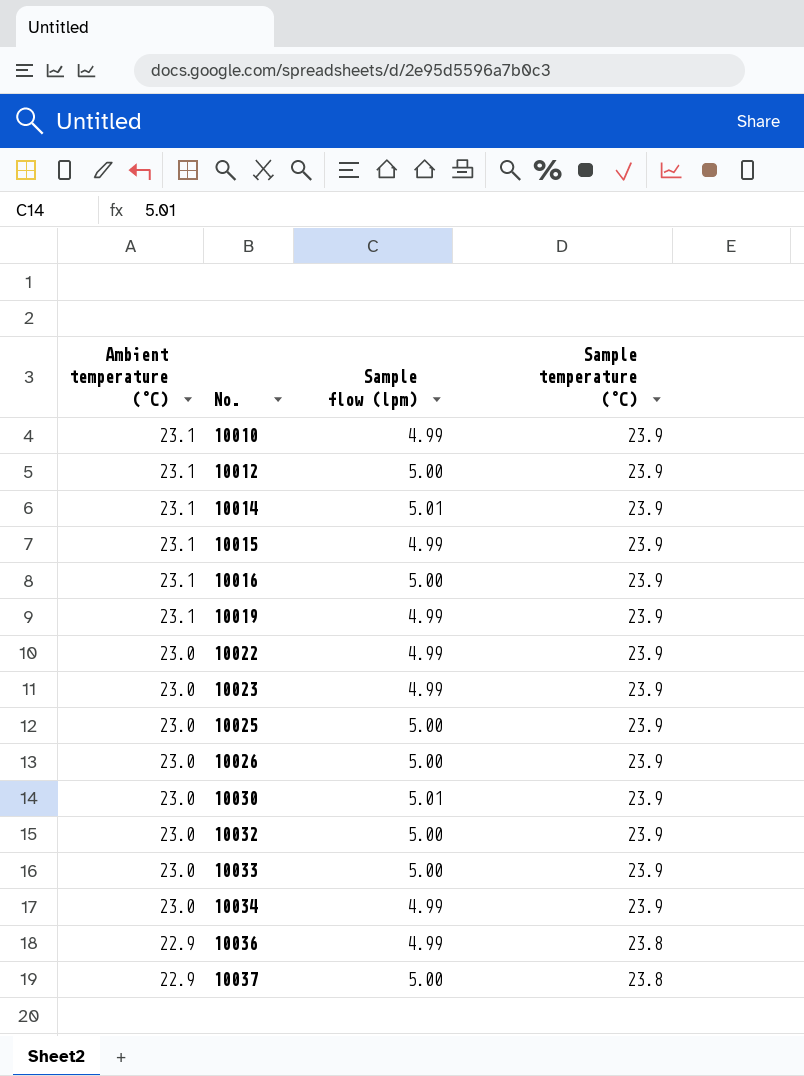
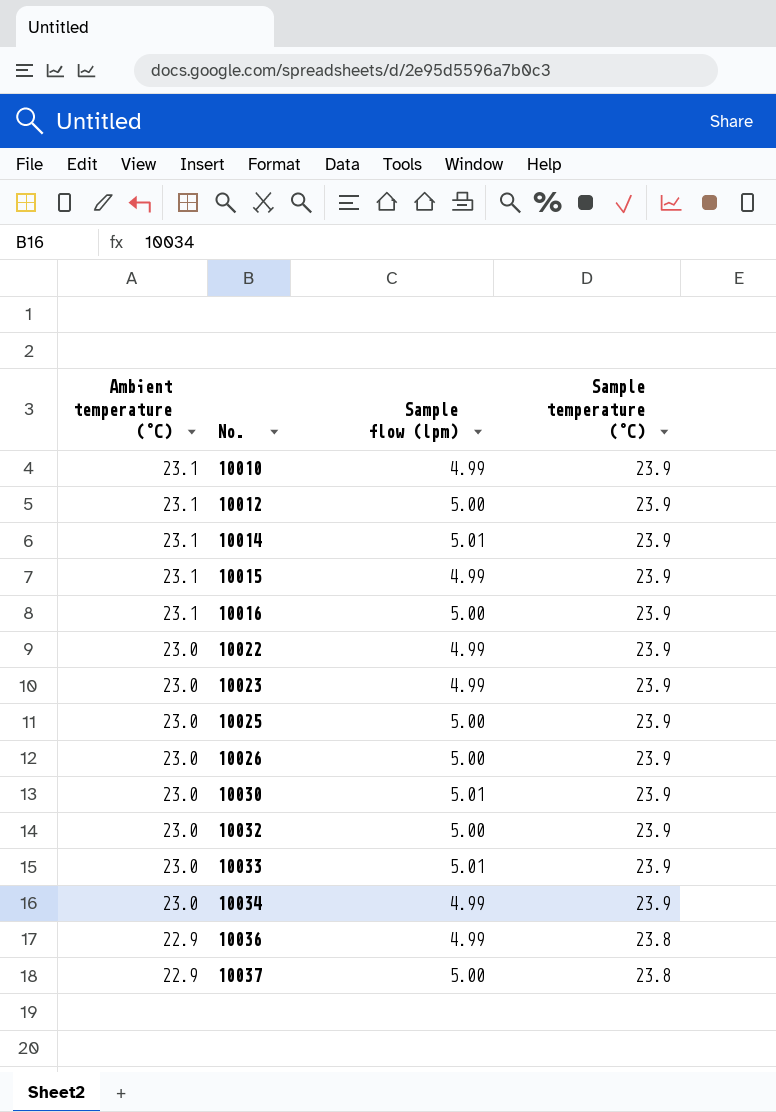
row 10019: 23.1 | 4.99 | 23.9 -> none
10033 | Sample flow (lpm): 5.00 -> 5.01

